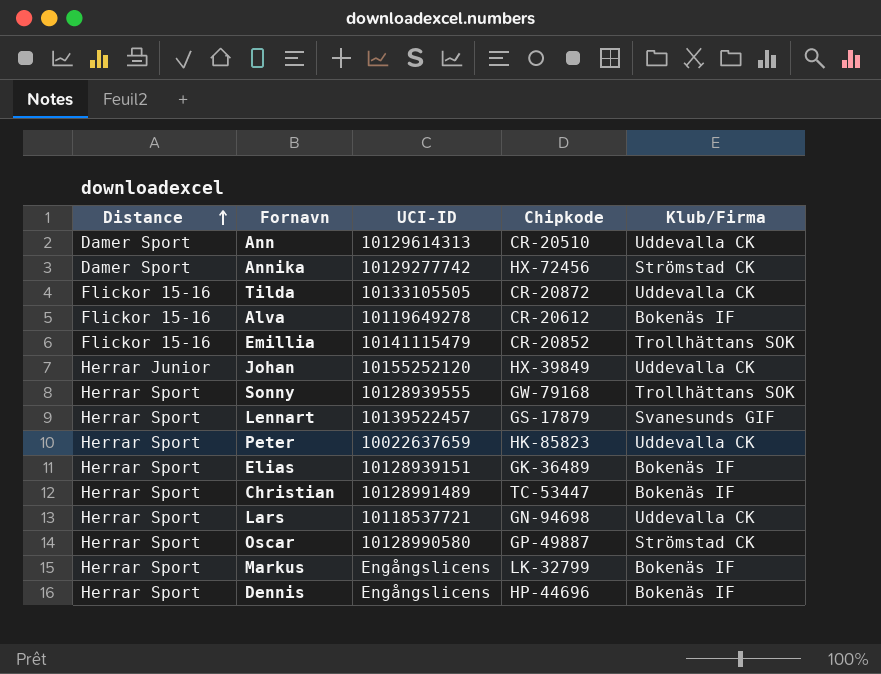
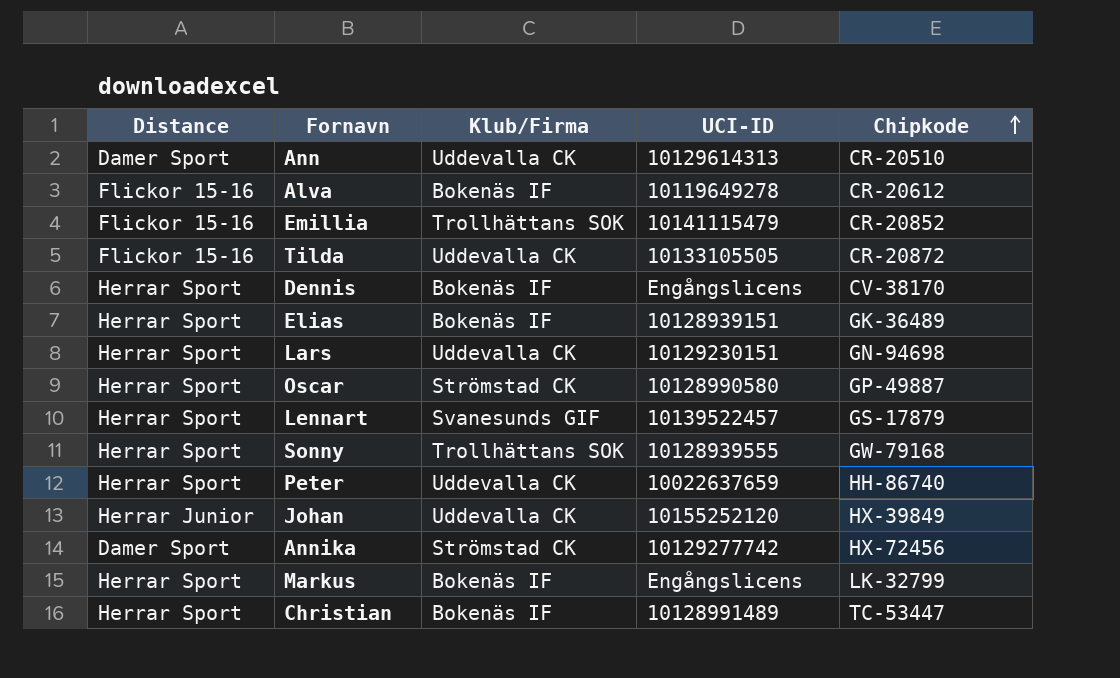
row order: Distance ascending -> Chipkode ascending
column Klub/Firma | position: 5 -> 3
Dennis | Chipkode: HP-44696 -> CV-38170
Lars | UCI-ID: 10118537721 -> 10129230151
Peter | Chipkode: HK-85823 -> HH-86740

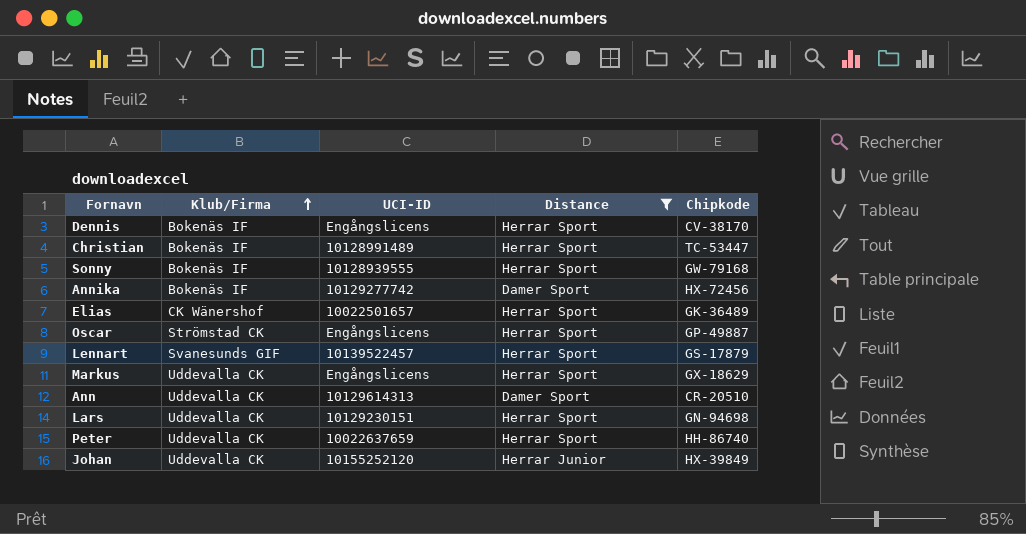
filter: none -> Distance != Flickor 15-16
row order: Chipkode ascending -> Klub/Firma ascending
column Distance | position: 1 -> 4
Sonny | Klub/Firma: Trollhättans SOK -> Bokenäs IF
Annika | Klub/Firma: Strömstad CK -> Bokenäs IF
Elias | Klub/Firma: Bokenäs IF -> CK Wänershof
Elias | UCI-ID: 10128939151 -> 10022501657
Oscar | UCI-ID: 10128990580 -> Engångslicens
Markus | Klub/Firma: Bokenäs IF -> Uddevalla CK
Markus | Chipkode: LK-32799 -> GX-18629

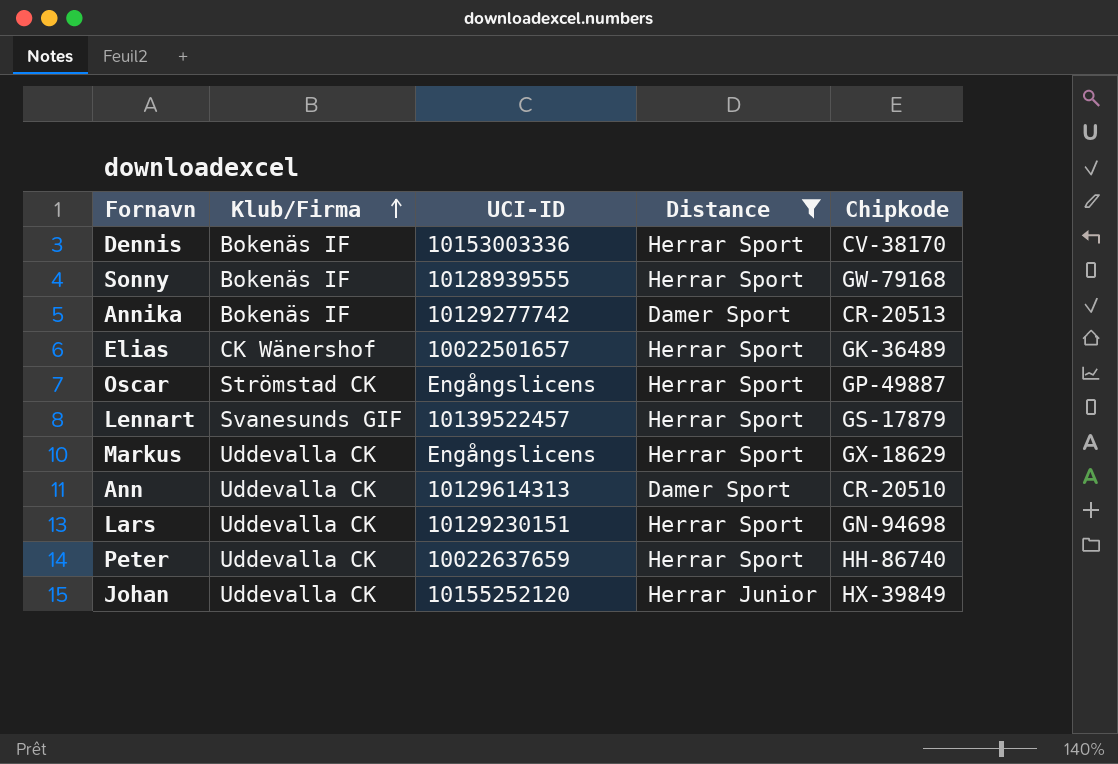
row Christian: Bokenäs IF | 10128991489 | Herrar Sport | TC-53447 -> none
Dennis | UCI-ID: Engångslicens -> 10153003336
Annika | Chipkode: HX-72456 -> CR-20513

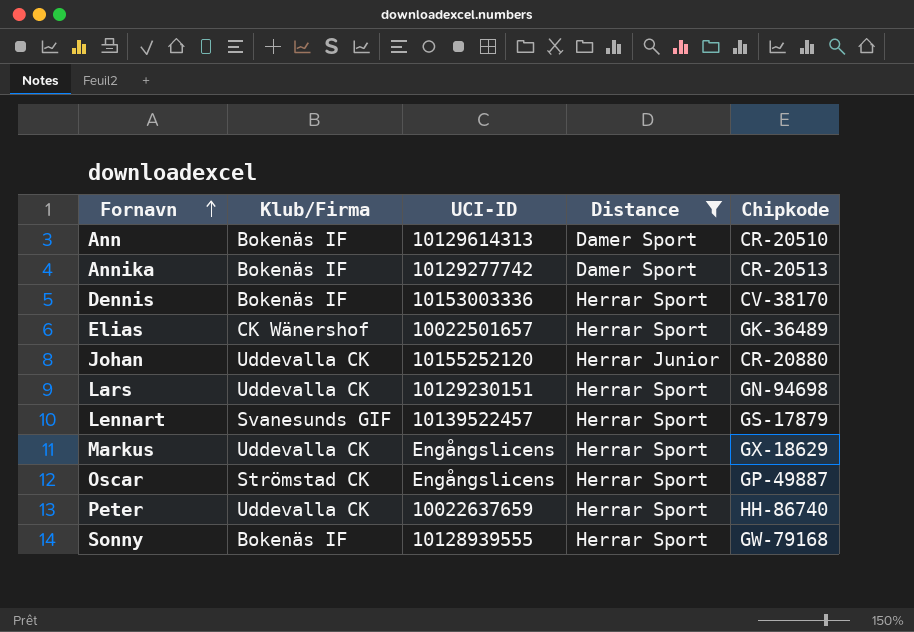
row order: Klub/Firma ascending -> Fornavn ascending
Ann | Klub/Firma: Uddevalla CK -> Bokenäs IF
Johan | Chipkode: HX-39849 -> CR-20880

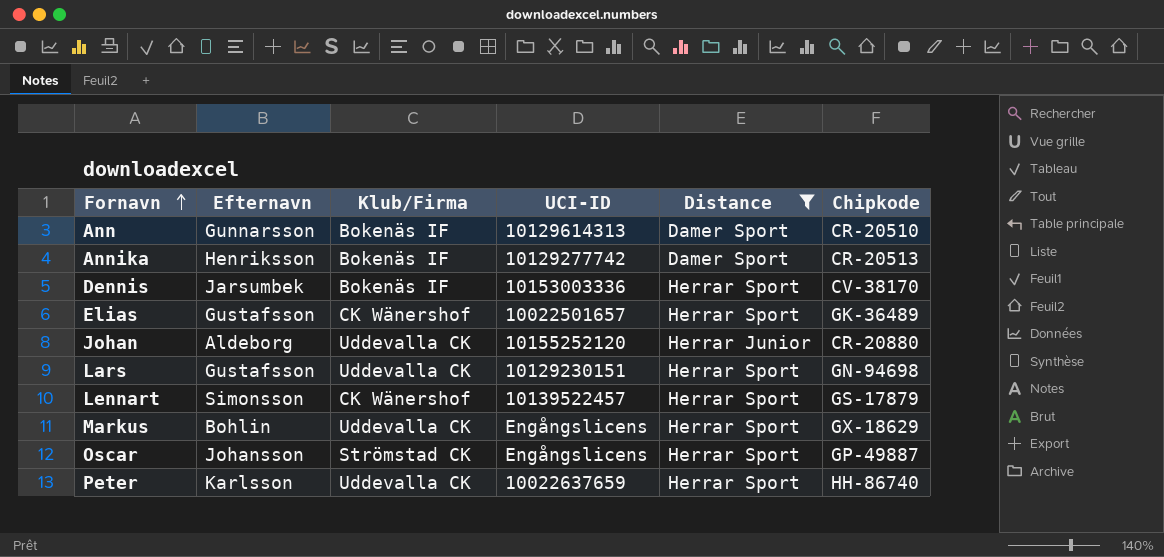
column Efternavn | position: none -> 2
row Sonny: Bokenäs IF | 10128939555 | Herrar Sport | GW-79168 -> none
Lennart | Klub/Firma: Svanesunds GIF -> CK Wänershof

